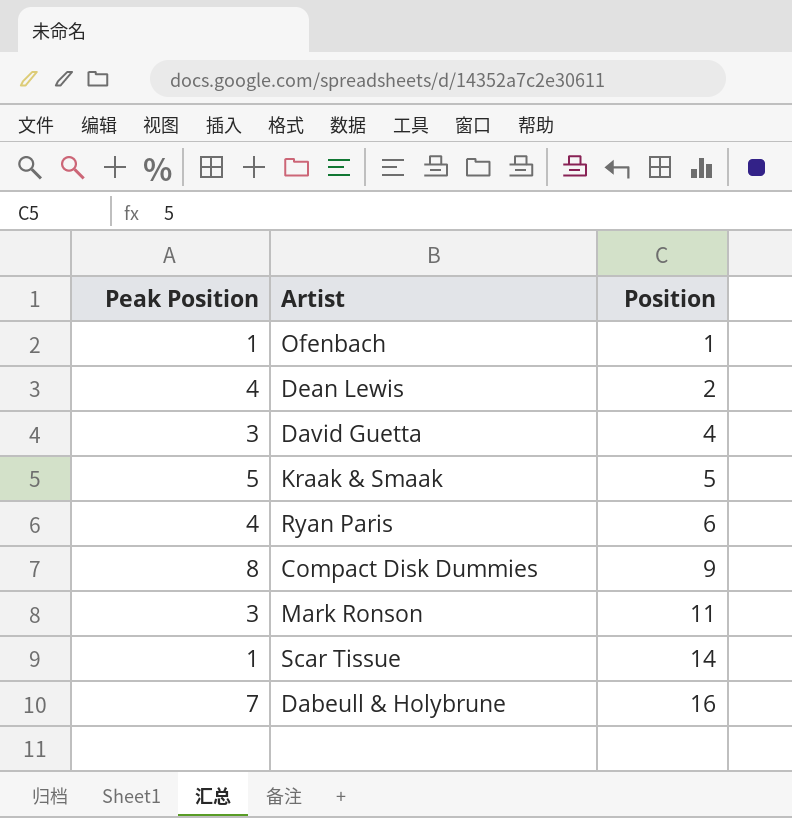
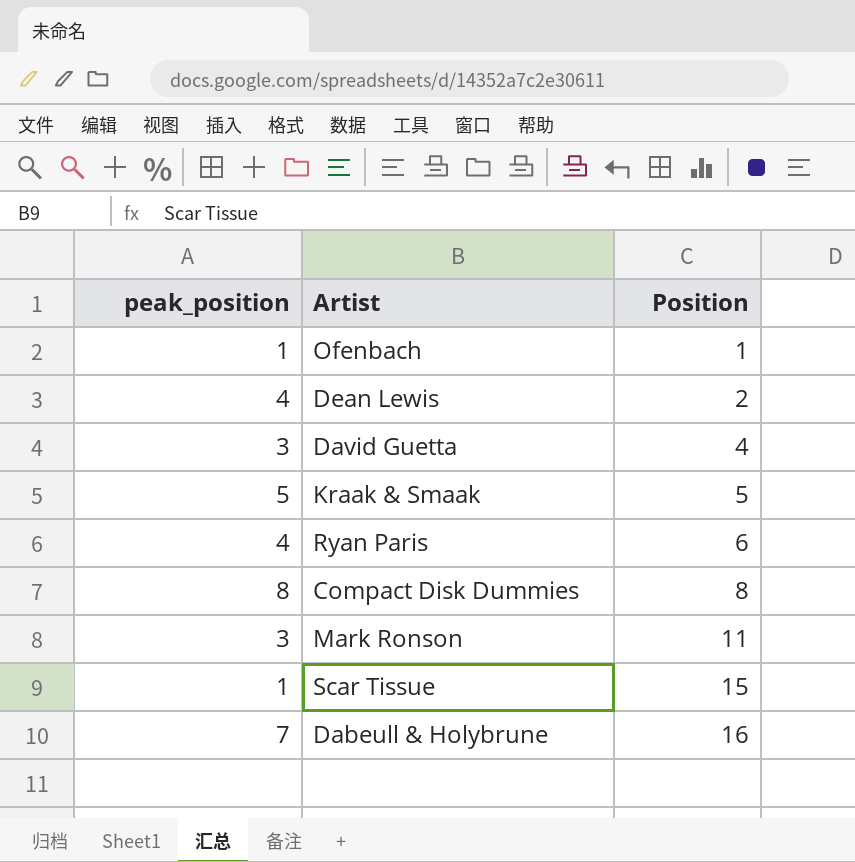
column name: Peak Position -> peak_position
Compact Disk Dummies | Position: 9 -> 8
Scar Tissue | Position: 14 -> 15

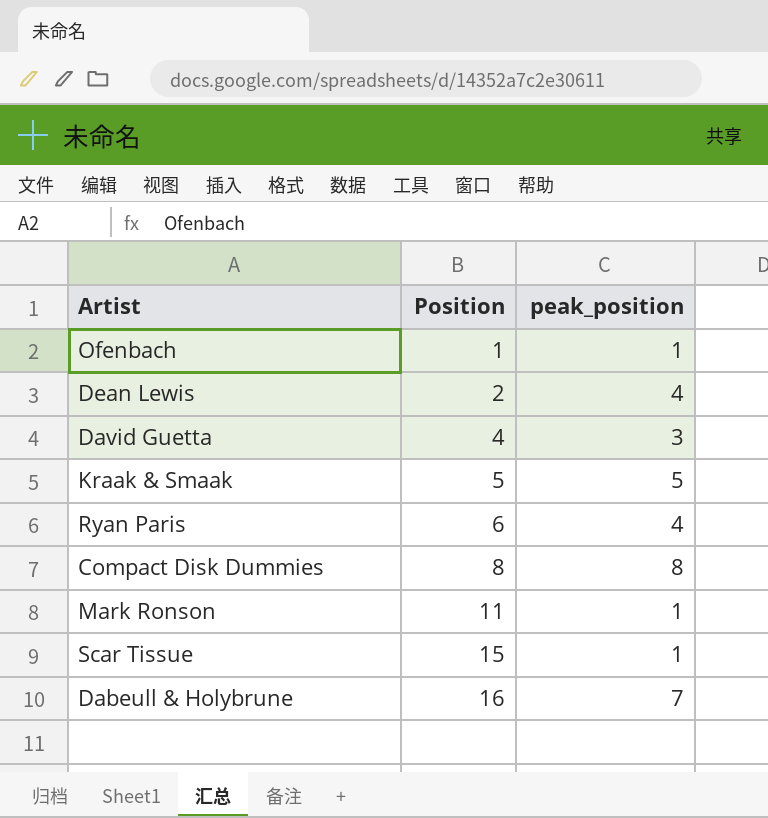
column peak_position | position: 1 -> 3
Mark Ronson | peak_position: 3 -> 1

